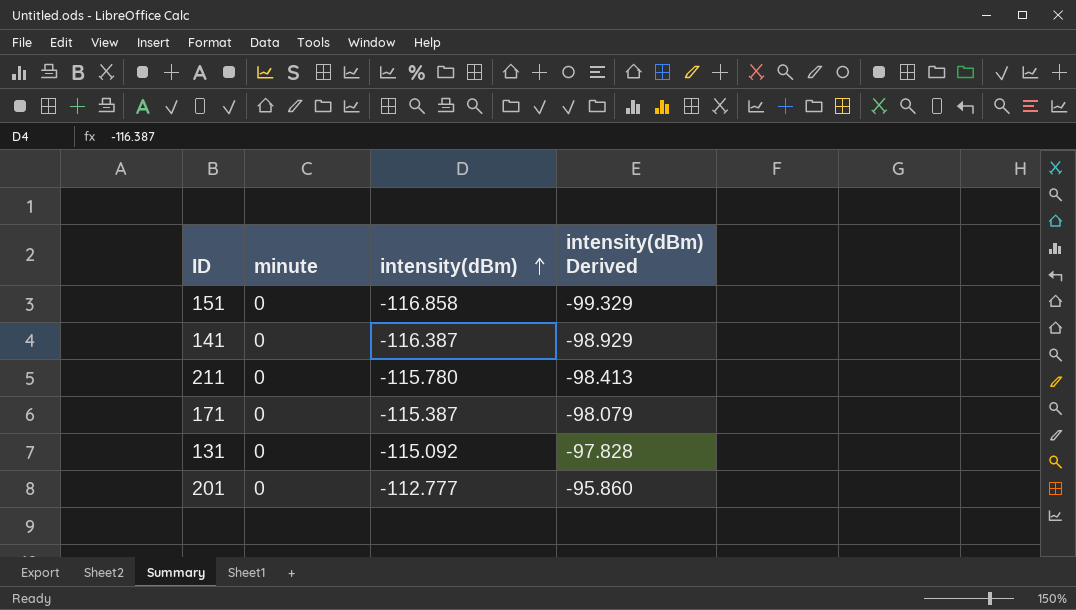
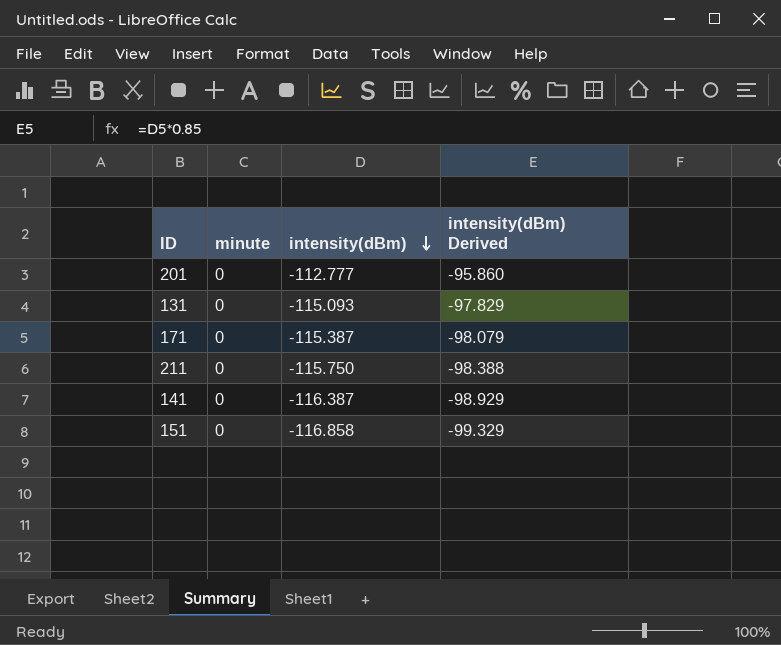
row order: intensity(dBm) ascending -> intensity(dBm) descending
131 | intensity(dBm): -115.092 -> -115.093
131 | intensity(dBm) Derived: -97.828 -> -97.829
211 | intensity(dBm): -115.780 -> -115.750
211 | intensity(dBm) Derived: -98.413 -> -98.388

